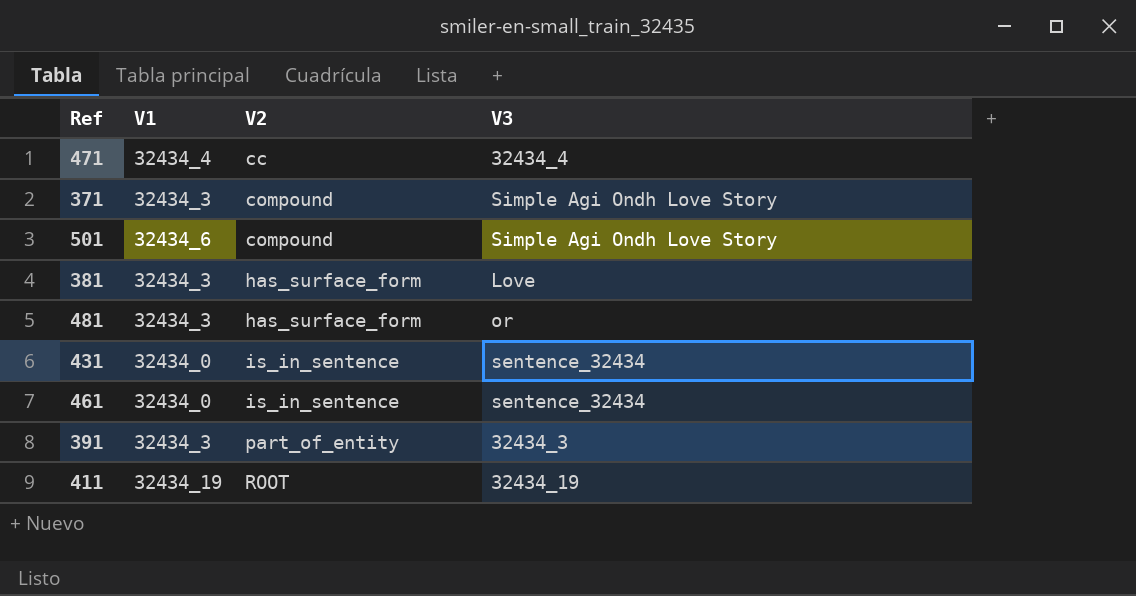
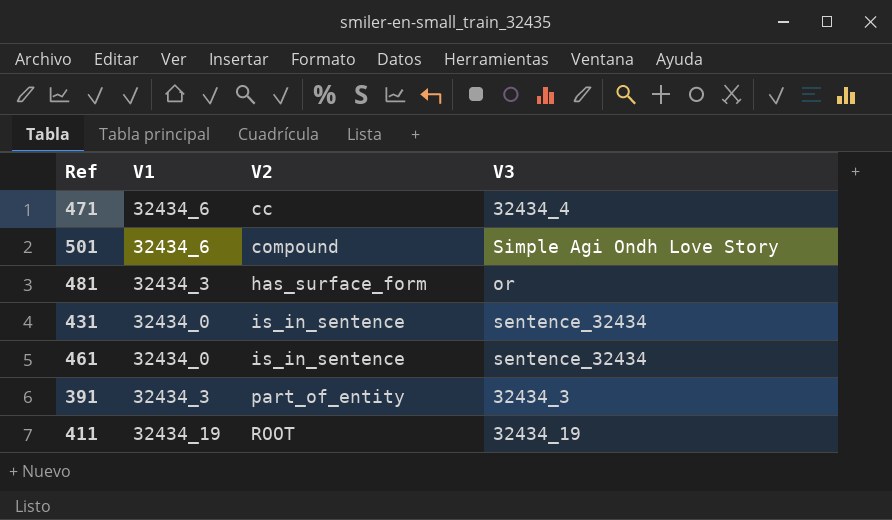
row 371: 32434_3 | compound | Simple Agi Ondh Love Story -> none
row 381: 32434_3 | has_surface_form | Love -> none
471 | V1: 32434_4 -> 32434_6

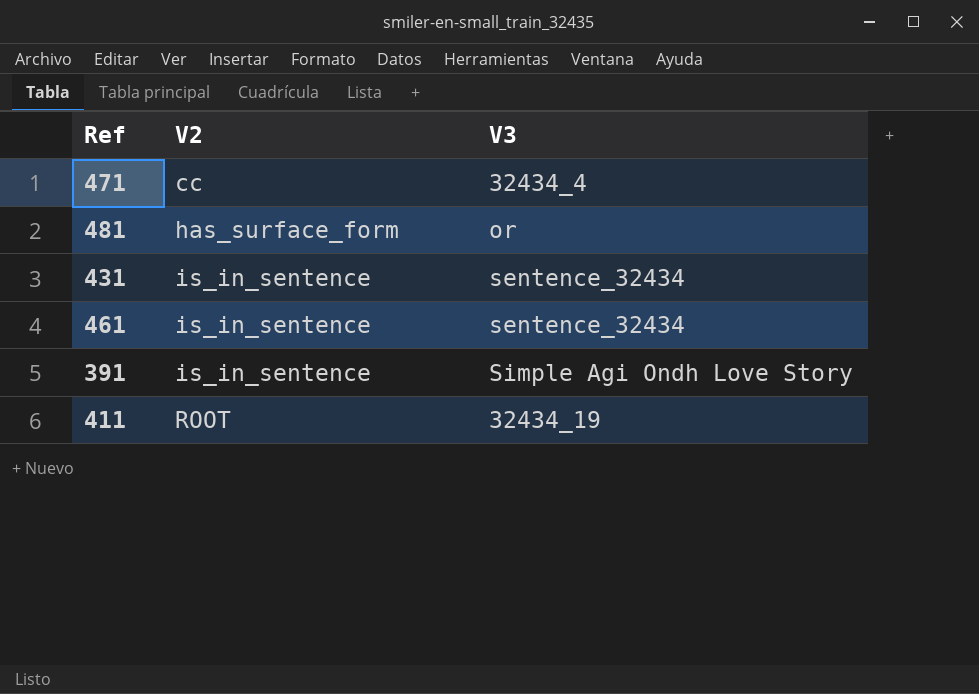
column V1 | position: 2 -> none
row 501: 32434_6 | compound | Simple Agi Ondh Love Story -> none
391 | V2: part_of_entity -> is_in_sentence
391 | V3: 32434_3 -> Simple Agi Ondh Love Story

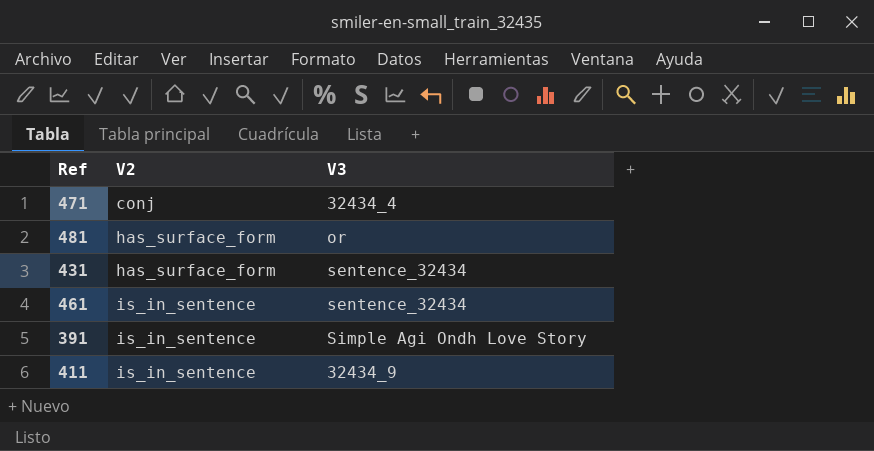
471 | V2: cc -> conj
431 | V2: is_in_sentence -> has_surface_form
411 | V2: ROOT -> is_in_sentence
411 | V3: 32434_19 -> 32434_9

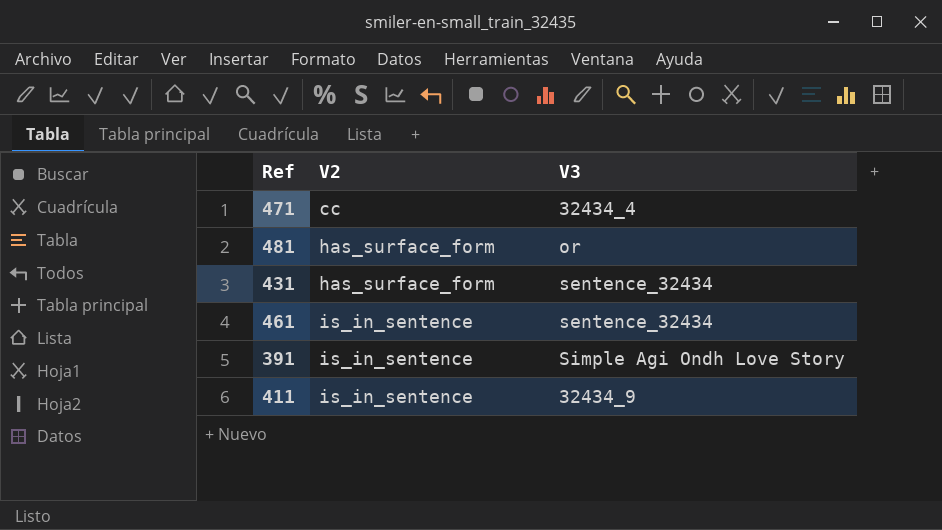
471 | V2: conj -> cc

